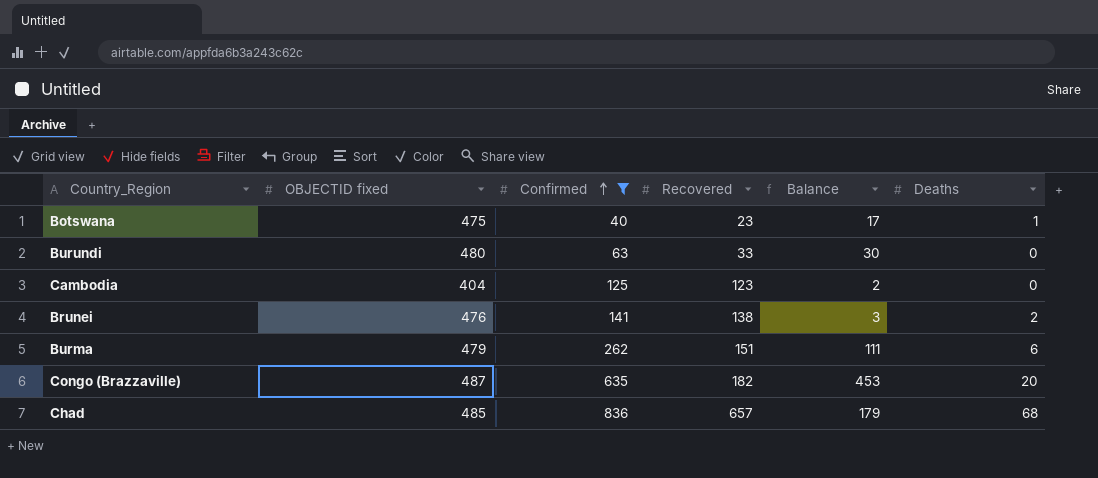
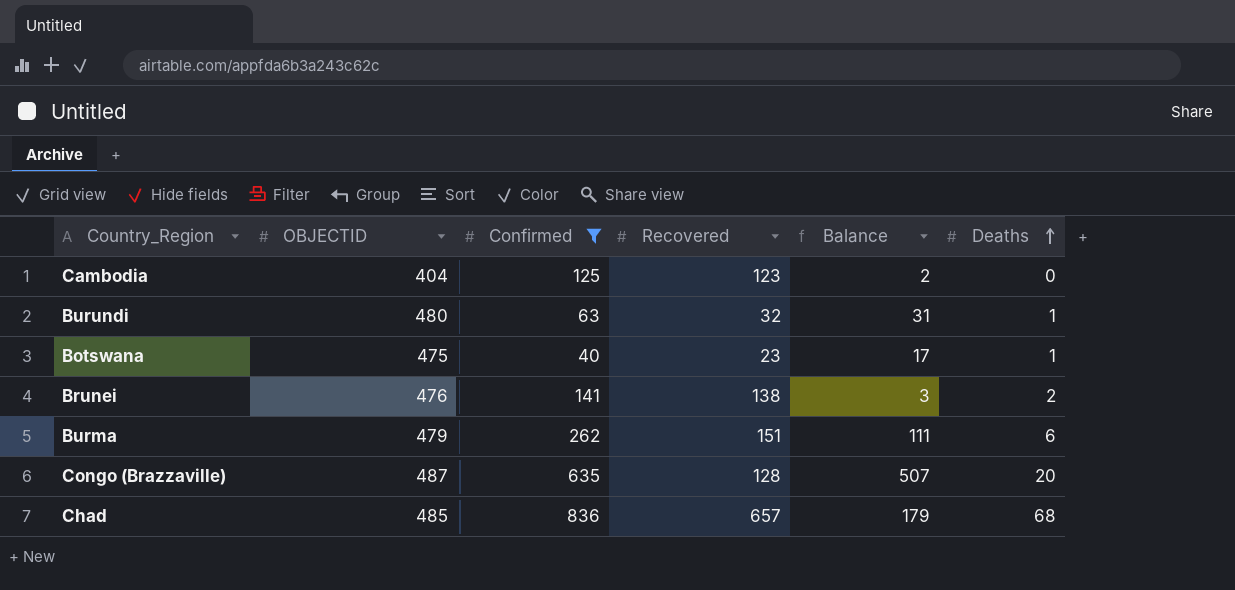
row order: Confirmed ascending -> Deaths ascending
column name: OBJECTID fixed -> OBJECTID
Burundi | Recovered: 33 -> 32
Burundi | Balance: 30 -> 31
Burundi | Deaths: 0 -> 1
Congo (Brazzaville) | Recovered: 182 -> 128
Congo (Brazzaville) | Balance: 453 -> 507

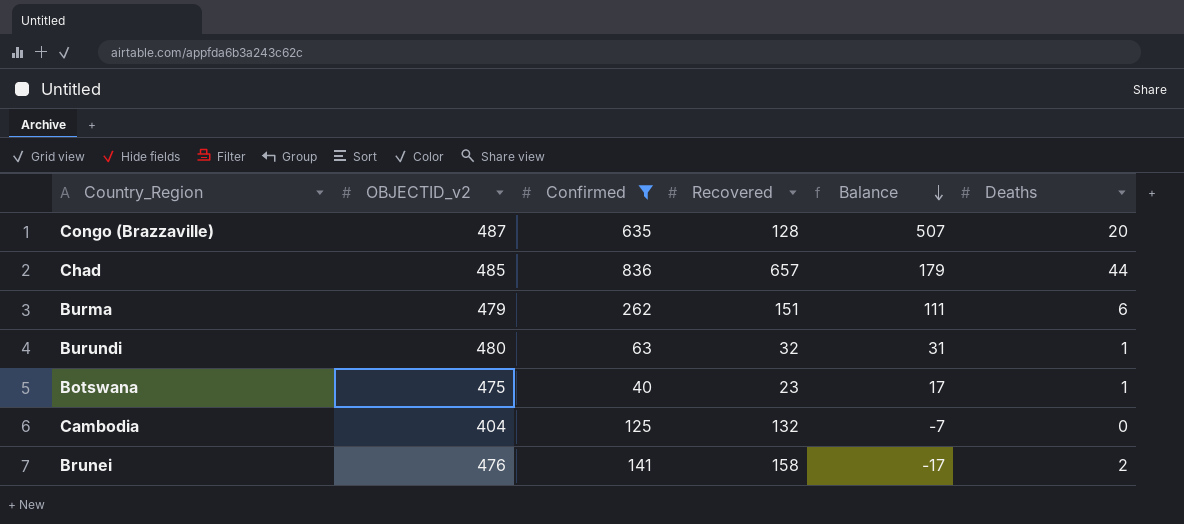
row order: Deaths ascending -> Balance descending
column name: OBJECTID -> OBJECTID_v2
Chad | Deaths: 68 -> 44
Cambodia | Recovered: 123 -> 132
Cambodia | Balance: 2 -> -7
Brunei | Recovered: 138 -> 158
Brunei | Balance: 3 -> -17

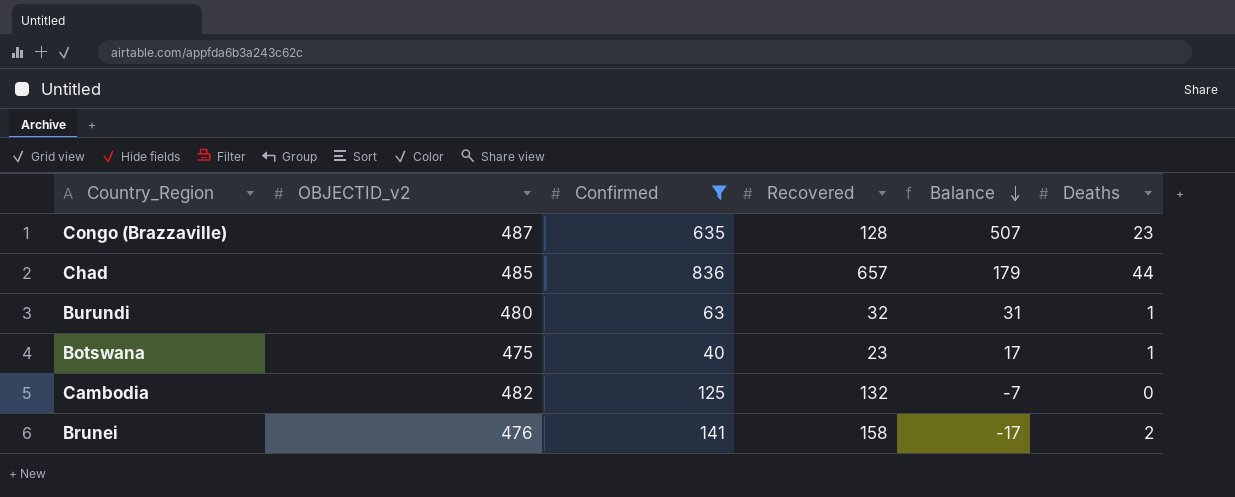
row Burma: 479 | 262 | 151 | 111 | 6 -> none
Congo (Brazzaville) | Deaths: 20 -> 23
Cambodia | OBJECTID_v2: 404 -> 482

